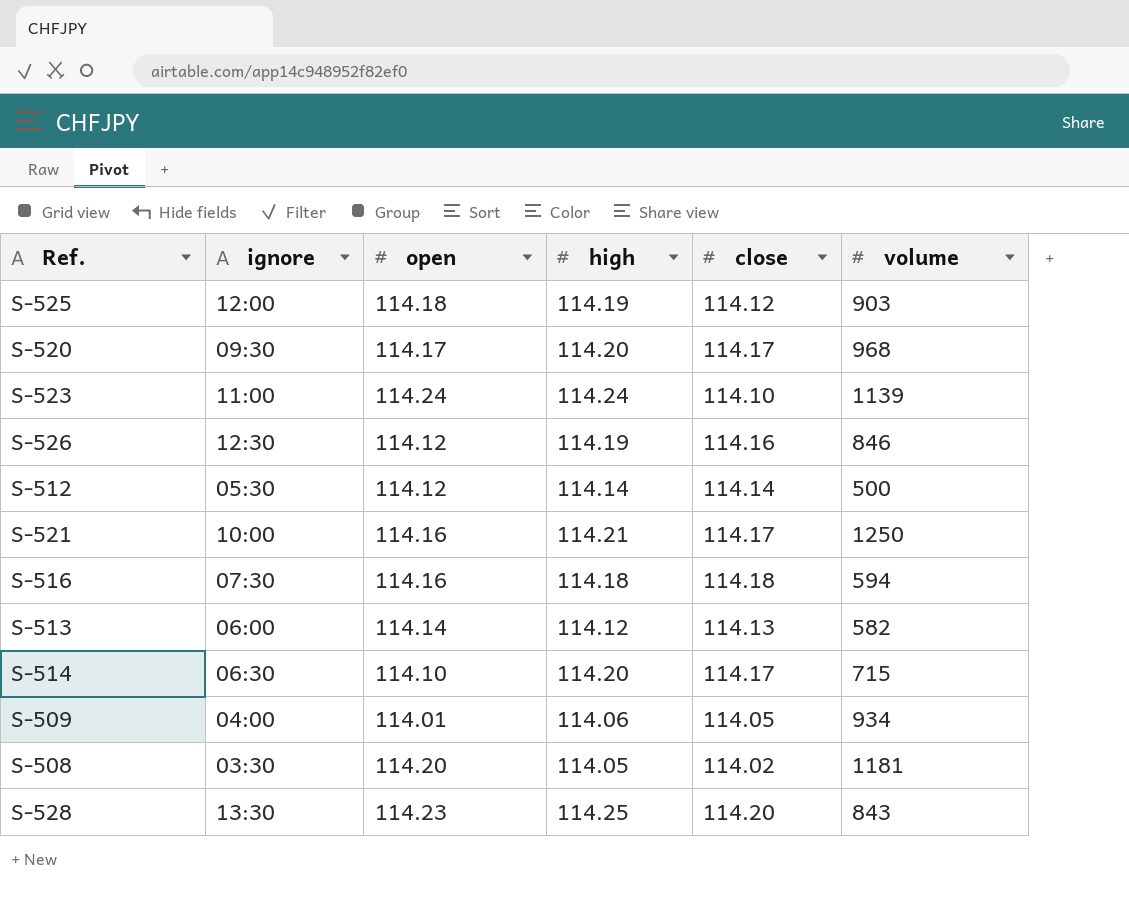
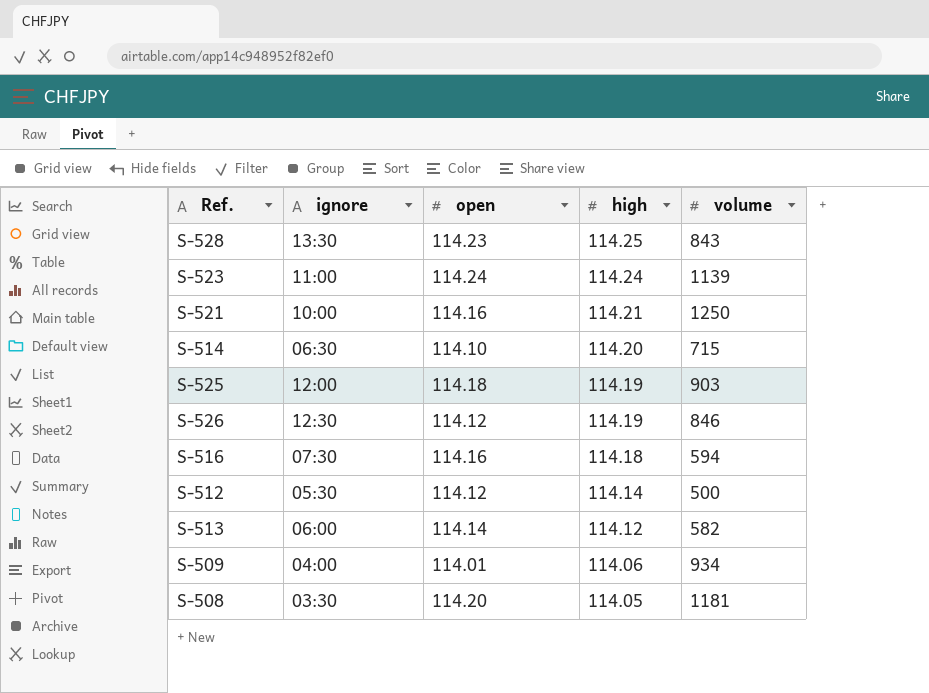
row order: none -> high descending
column close | position: 5 -> none
row S-520: 09:30 | 114.17 | 114.20 | 114.17 | 968 -> none

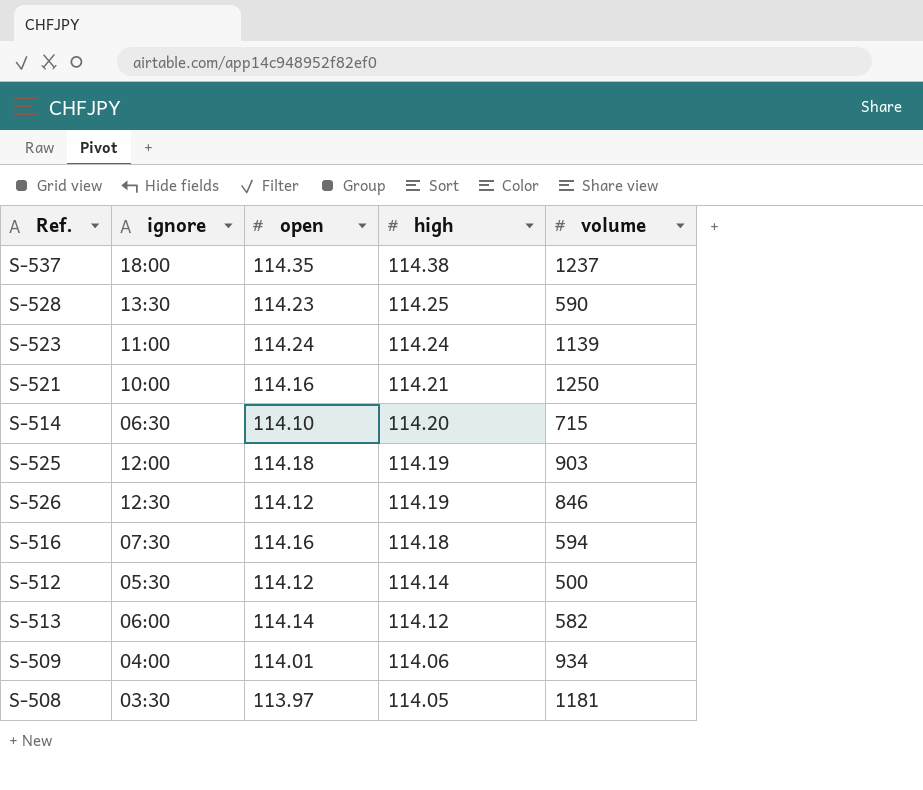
row S-537: none -> 18:00 | 114.35 | 114.38 | 1237
S-528 | volume: 843 -> 590
S-508 | open: 114.20 -> 113.97

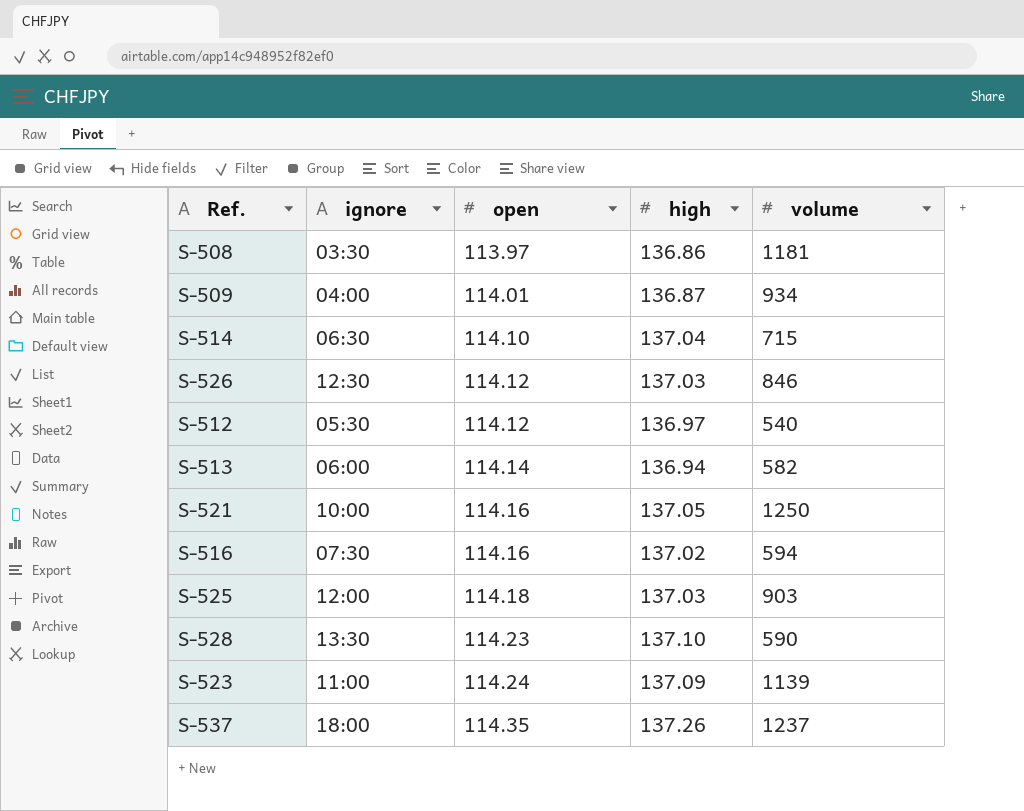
row order: high descending -> open ascending
S-508 | high: 114.05 -> 136.86
S-509 | high: 114.06 -> 136.87
S-514 | high: 114.20 -> 137.04
S-526 | high: 114.19 -> 137.03
S-512 | high: 114.14 -> 136.97
S-512 | volume: 500 -> 540
S-513 | high: 114.12 -> 136.94
S-521 | high: 114.21 -> 137.05
S-516 | high: 114.18 -> 137.02
S-525 | high: 114.19 -> 137.03
S-528 | high: 114.25 -> 137.10
S-523 | high: 114.24 -> 137.09
S-537 | high: 114.38 -> 137.26

